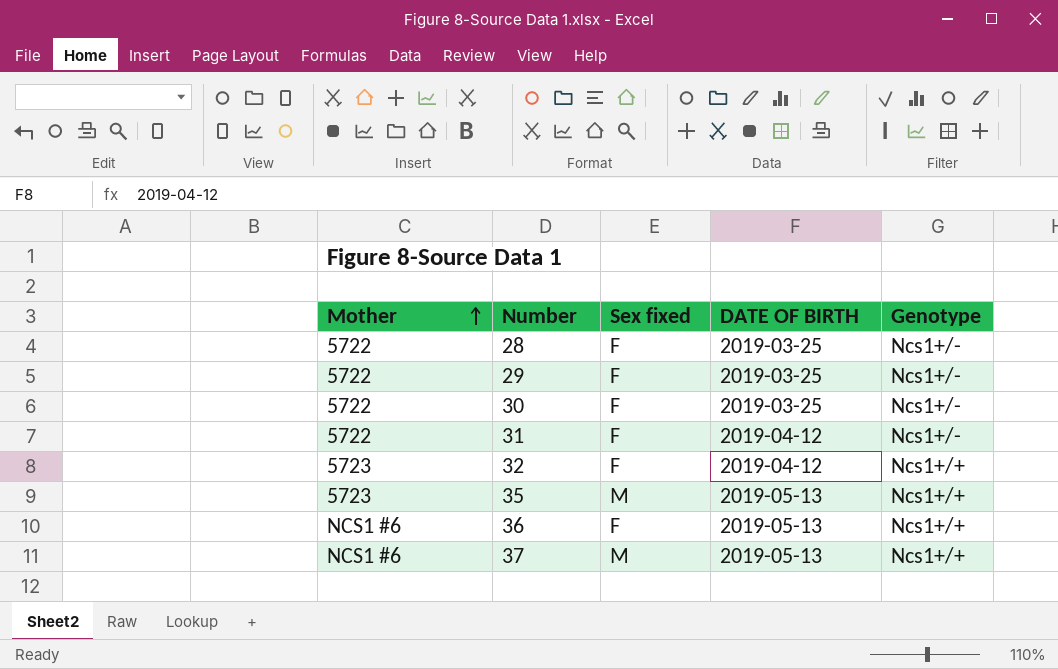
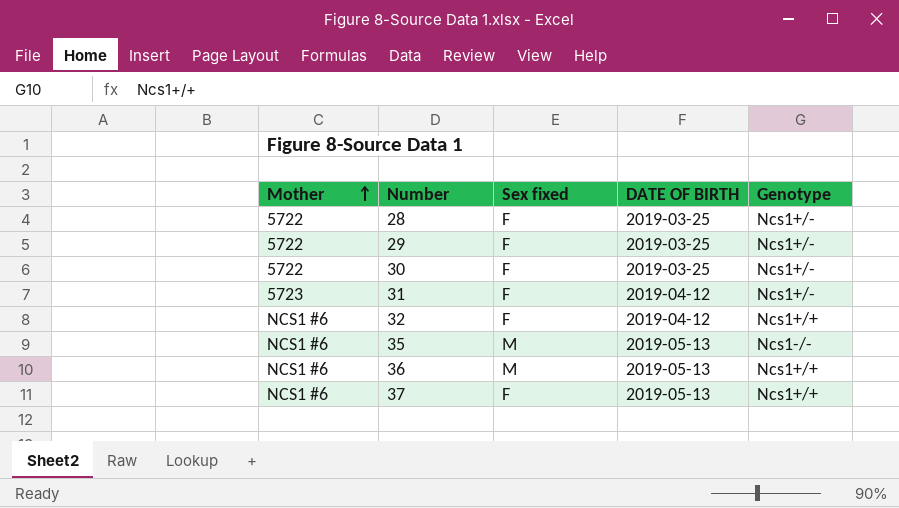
31 | Mother: 5722 -> 5723
32 | Mother: 5723 -> NCS1 #6
35 | Mother: 5723 -> NCS1 #6
35 | Genotype: Ncs1+/+ -> Ncs1-/-
36 | Sex fixed: F -> M
37 | Sex fixed: M -> F

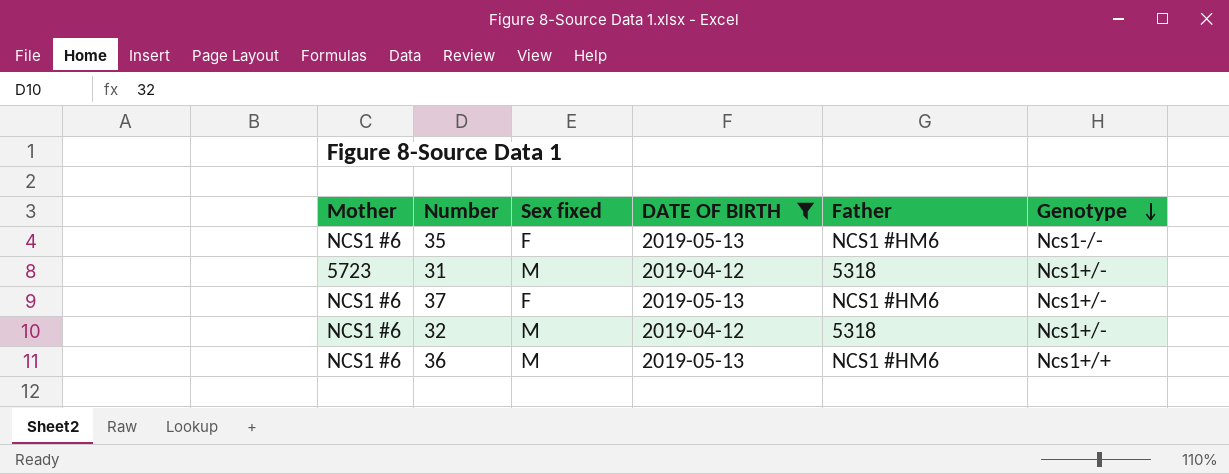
filter: none -> DATE OF BIRTH != 2019-03-25
row order: Mother ascending -> Genotype descending
column Father | position: none -> 5
35 | Sex fixed: M -> F
31 | Sex fixed: F -> M
37 | Genotype: Ncs1+/+ -> Ncs1+/-
32 | Sex fixed: F -> M
32 | Genotype: Ncs1+/+ -> Ncs1+/-

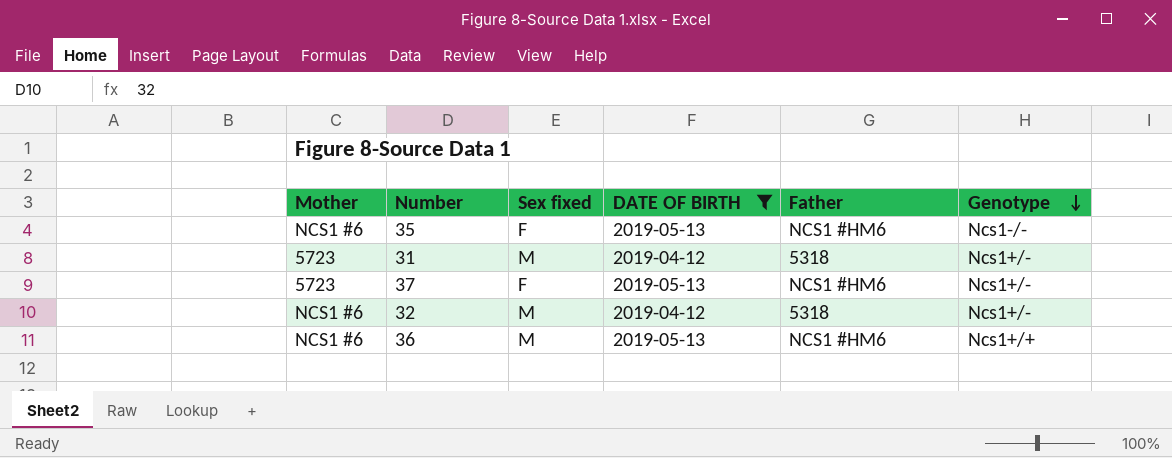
37 | Mother: NCS1 #6 -> 5723

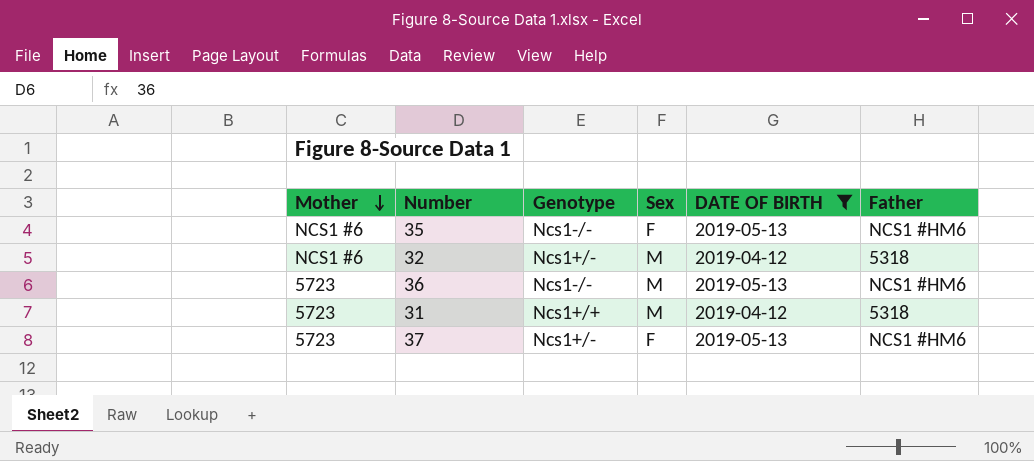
row order: Genotype descending -> Mother descending
column Genotype | position: 6 -> 3
column name: Sex fixed -> Sex
36 | Mother: NCS1 #6 -> 5723
36 | Genotype: Ncs1+/+ -> Ncs1-/-
31 | Genotype: Ncs1+/- -> Ncs1+/+

